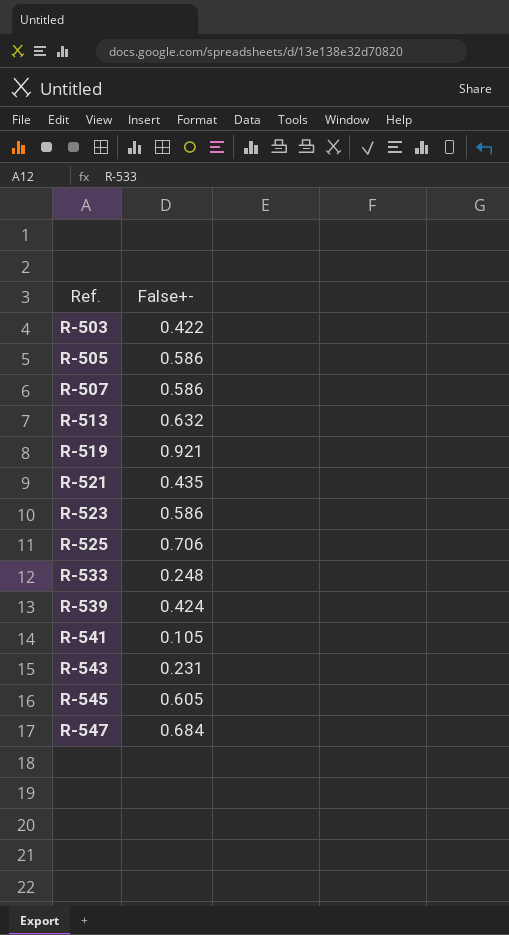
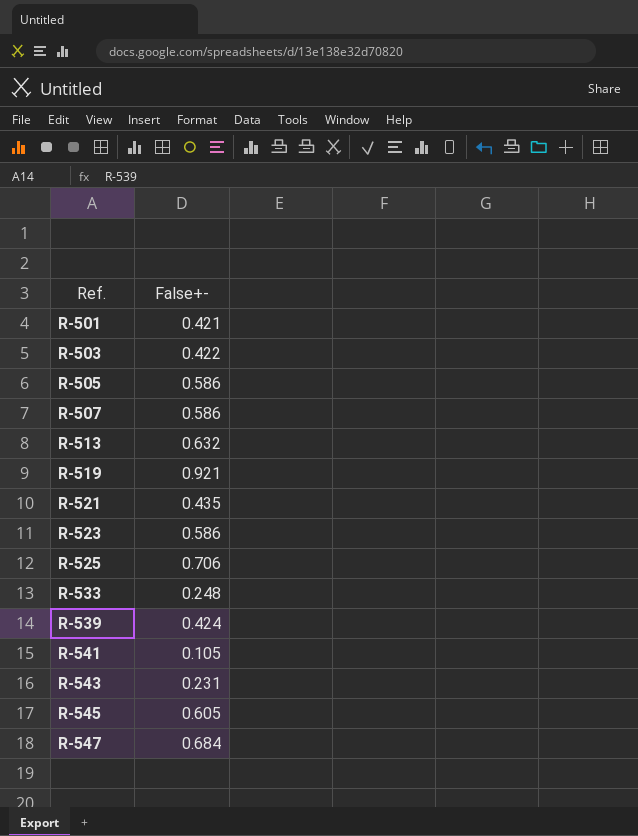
row R-501: none -> 0.421

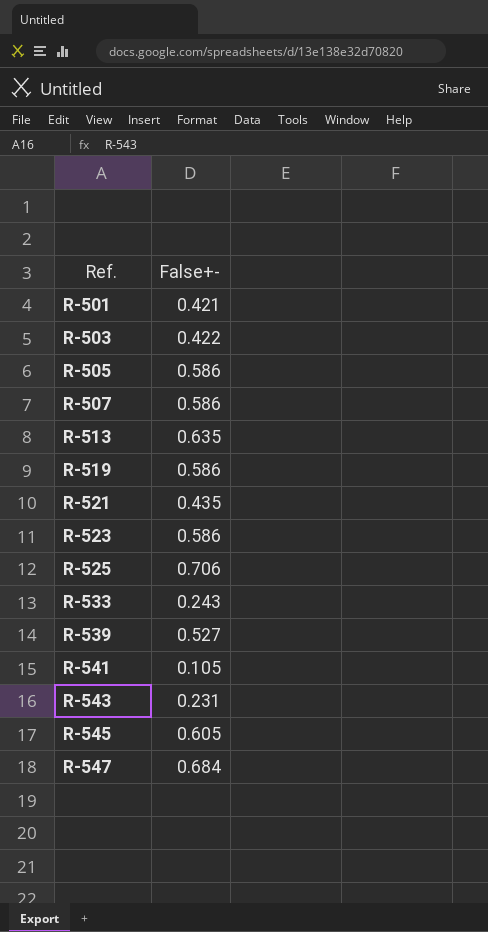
R-513 | False+-: 0.632 -> 0.635
R-519 | False+-: 0.921 -> 0.586
R-533 | False+-: 0.248 -> 0.243
R-539 | False+-: 0.424 -> 0.527

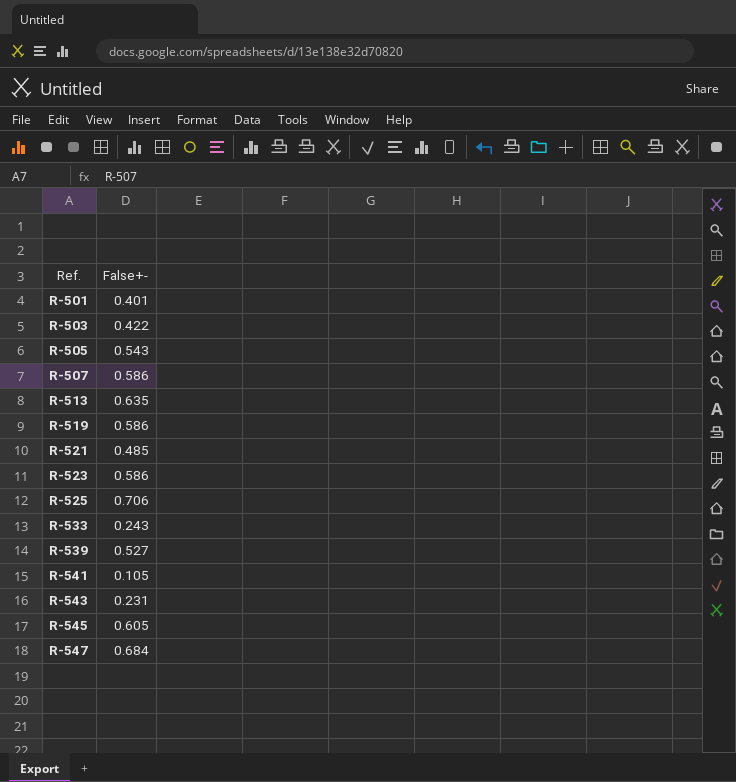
R-501 | False+-: 0.421 -> 0.401
R-505 | False+-: 0.586 -> 0.543
R-521 | False+-: 0.435 -> 0.485

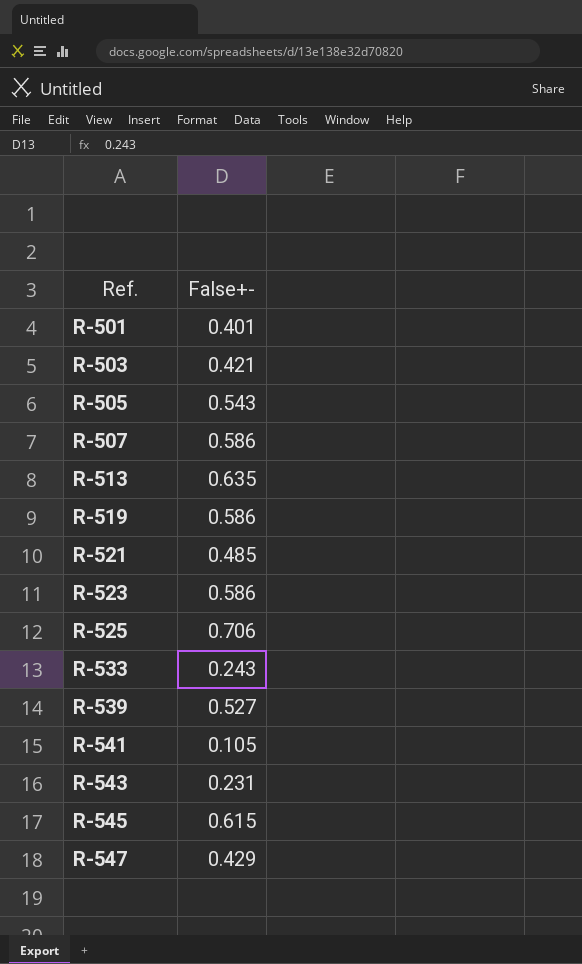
R-503 | False+-: 0.422 -> 0.421
R-545 | False+-: 0.605 -> 0.615
R-547 | False+-: 0.684 -> 0.429

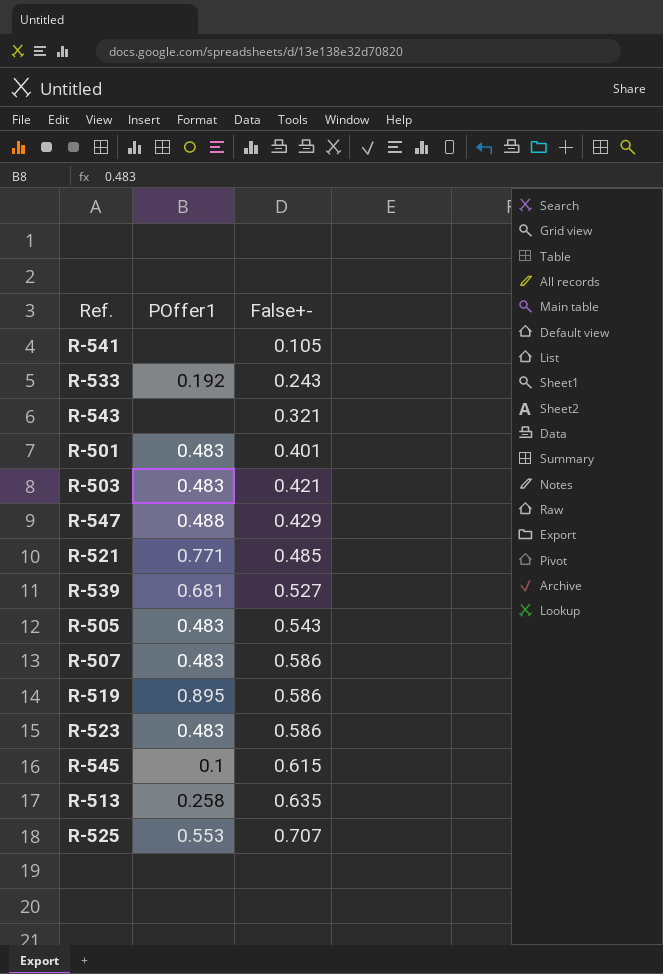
row order: Ref. ascending -> False+- ascending
column POffer1 | position: none -> 2
R-543 | False+-: 0.231 -> 0.321
R-525 | False+-: 0.706 -> 0.707

